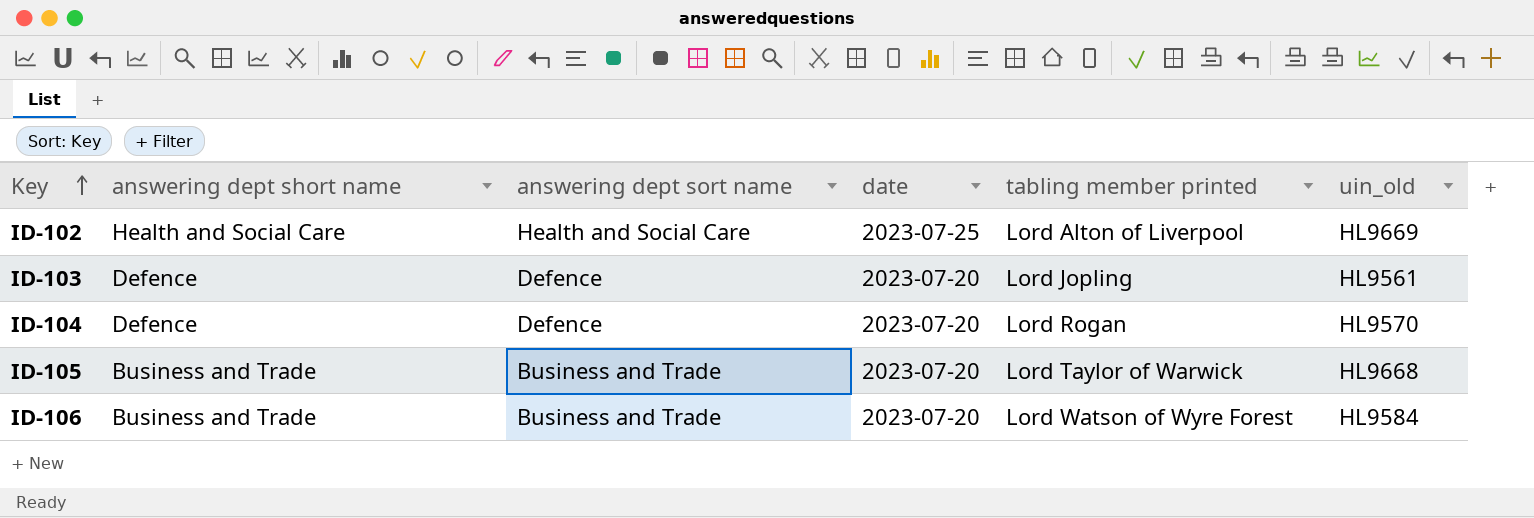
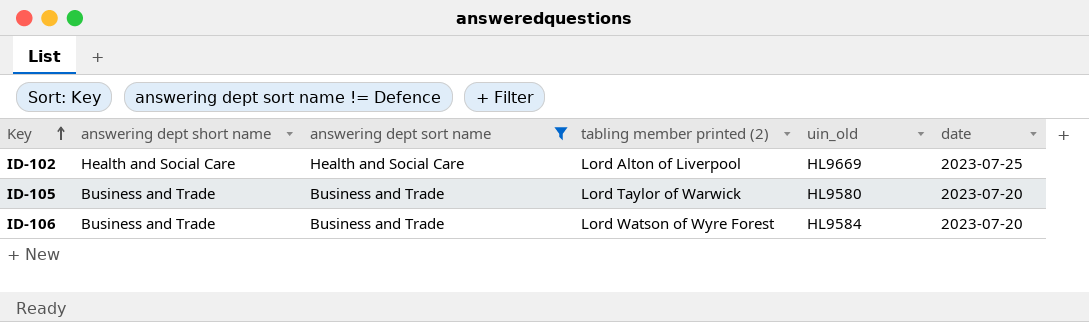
filter: none -> answering dept sort name != Defence
column name: tabling member printed -> tabling member printed (2)
column date | position: 4 -> 6
ID-105 | uin_old: HL9668 -> HL9580

